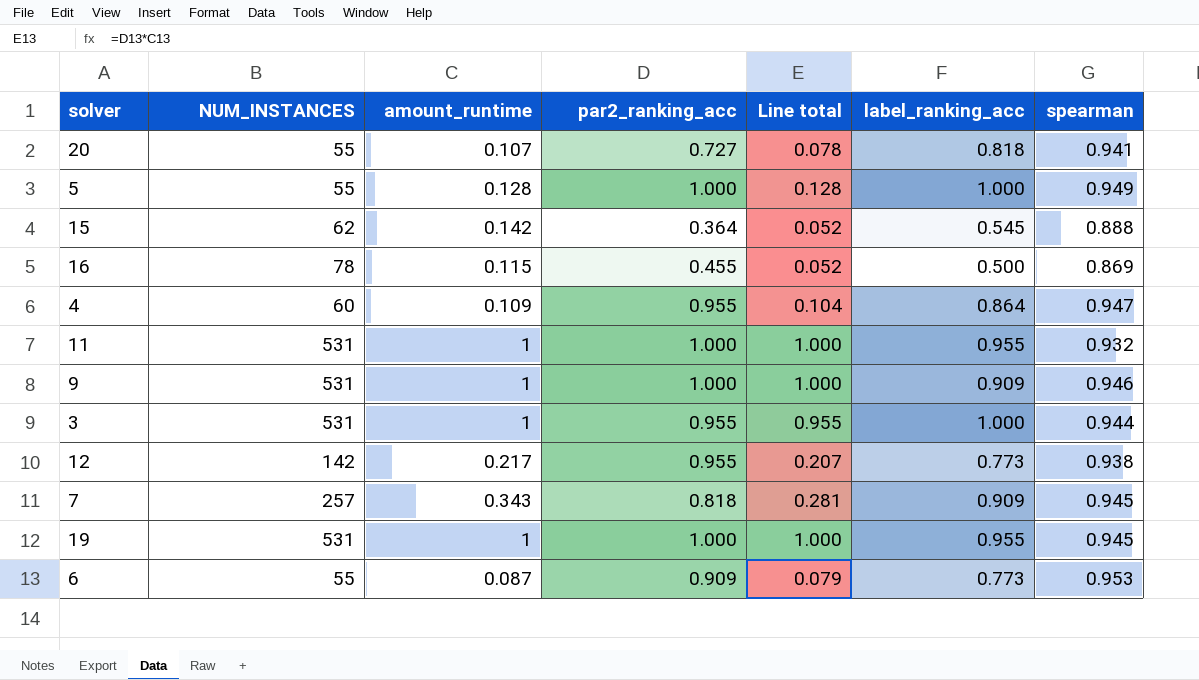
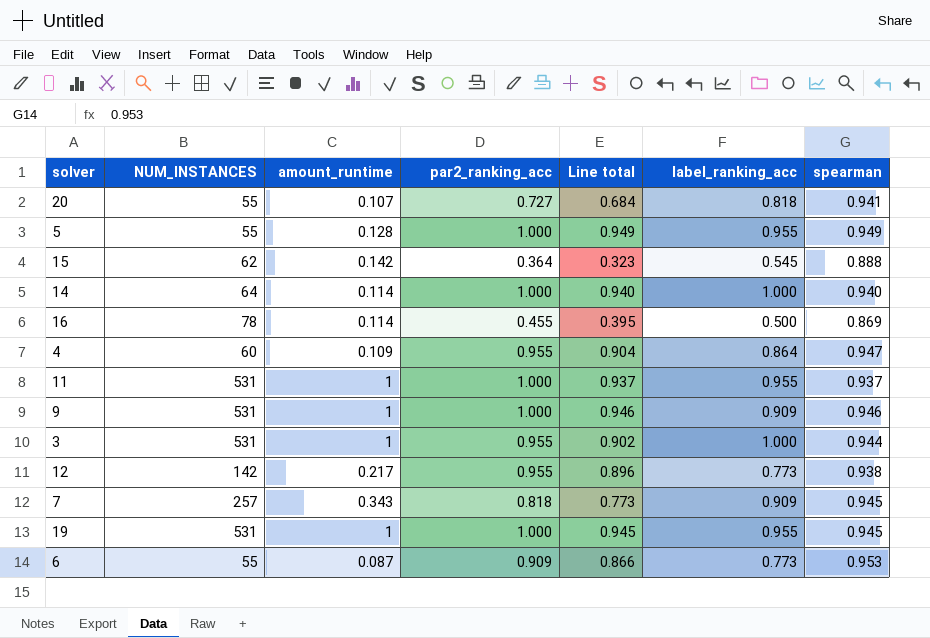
column Line total | formula: [amount_runtime] * [par2_ranking_acc] -> [par2_ranking_acc] * [spearman]
5 | label_ranking_acc: 1.000 -> 0.955
row 14: none -> 64 | 0.114 | 1.000 | 0.940 | 1.000 | 0.940
16 | amount_runtime: 0.115 -> 0.114
11 | spearman: 0.932 -> 0.937

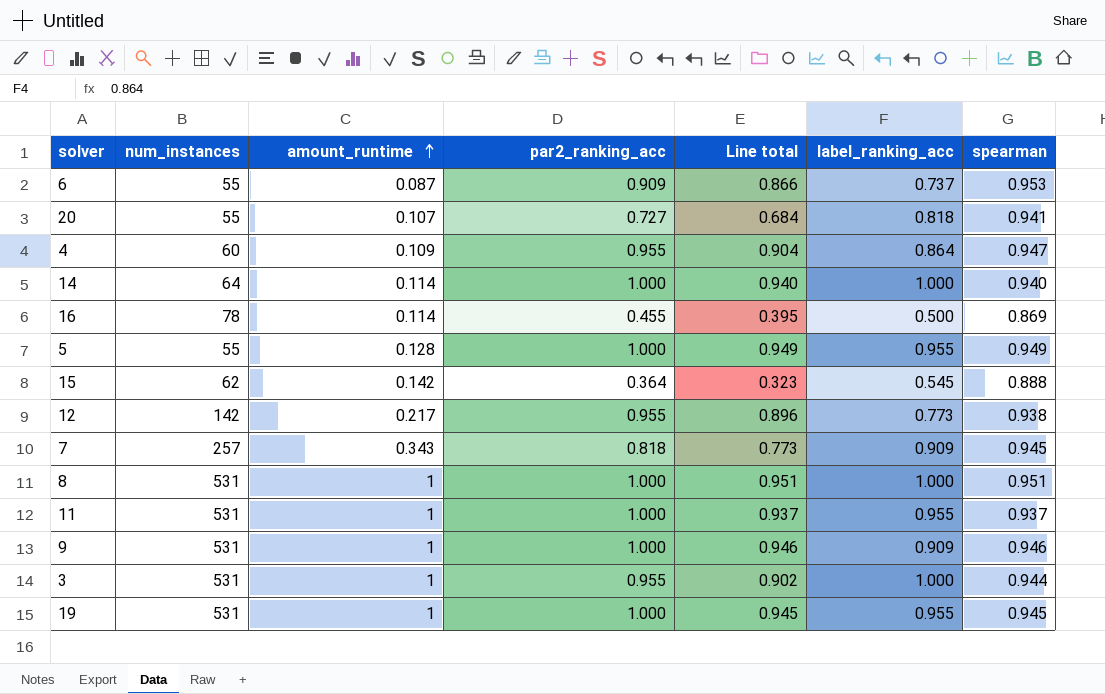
row order: none -> amount_runtime ascending
column name: NUM_INSTANCES -> num_instances
6 | label_ranking_acc: 0.773 -> 0.737
row 8: none -> 531 | 1 | 1.000 | 0.951 | 1.000 | 0.951

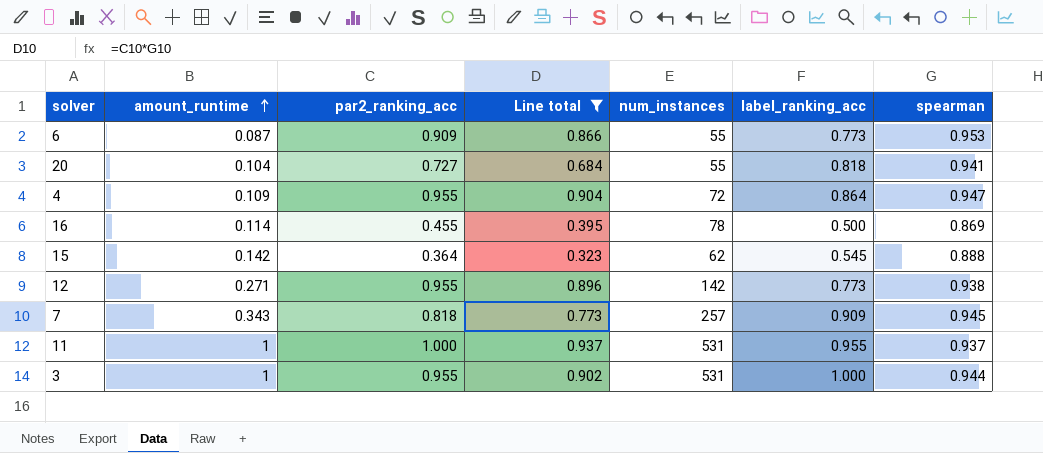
filter: none -> Line total <= 0.937
column num_instances | position: 2 -> 5
6 | label_ranking_acc: 0.737 -> 0.773
20 | amount_runtime: 0.107 -> 0.104
4 | num_instances: 60 -> 72
12 | amount_runtime: 0.217 -> 0.271

